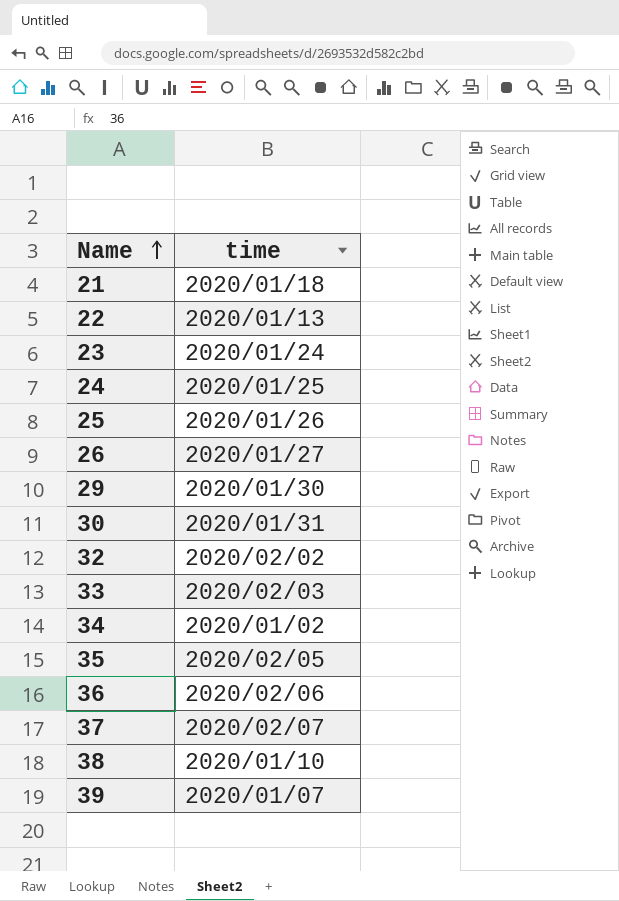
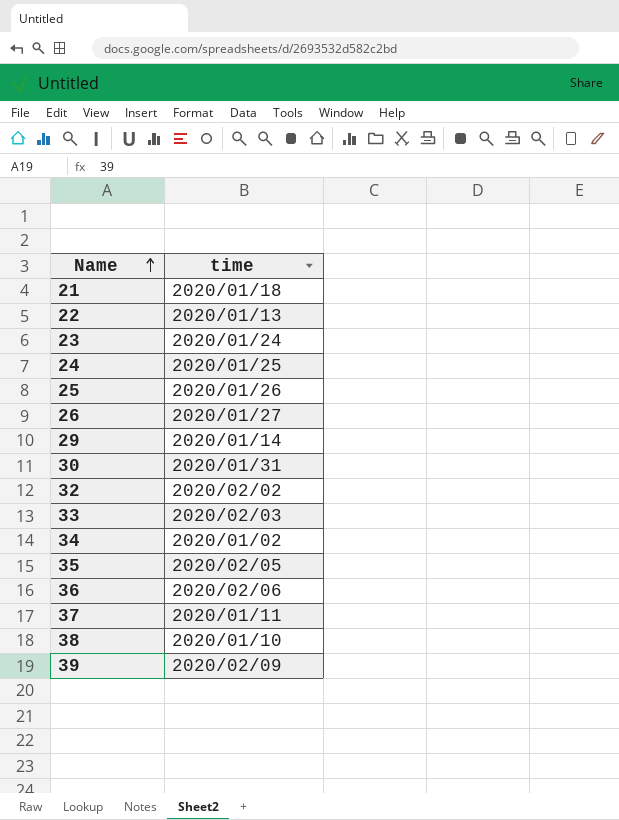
29 | time: 2020/01/30 -> 2020/01/14
37 | time: 2020/02/07 -> 2020/01/11
39 | time: 2020/01/07 -> 2020/02/09

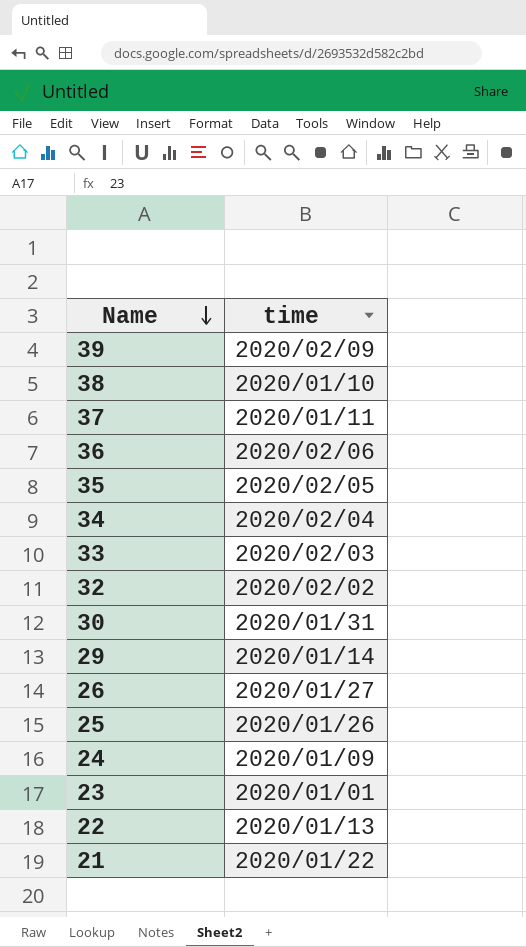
row order: Name ascending -> Name descending
34 | time: 2020/01/02 -> 2020/02/04
24 | time: 2020/01/25 -> 2020/01/09
23 | time: 2020/01/24 -> 2020/01/01
21 | time: 2020/01/18 -> 2020/01/22

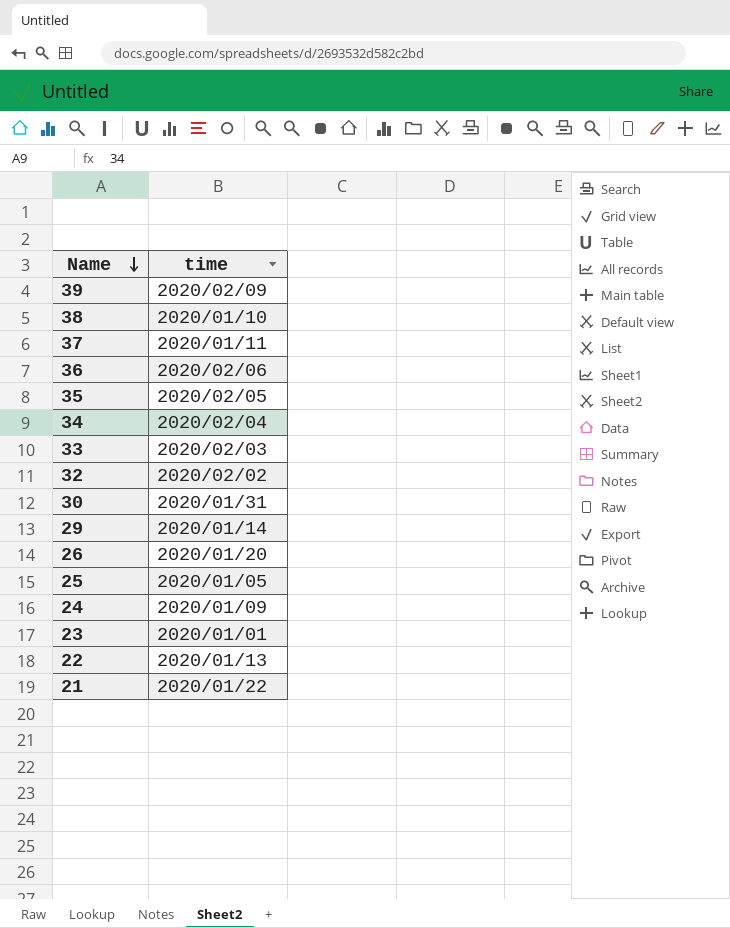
26 | time: 2020/01/27 -> 2020/01/20
25 | time: 2020/01/26 -> 2020/01/05

